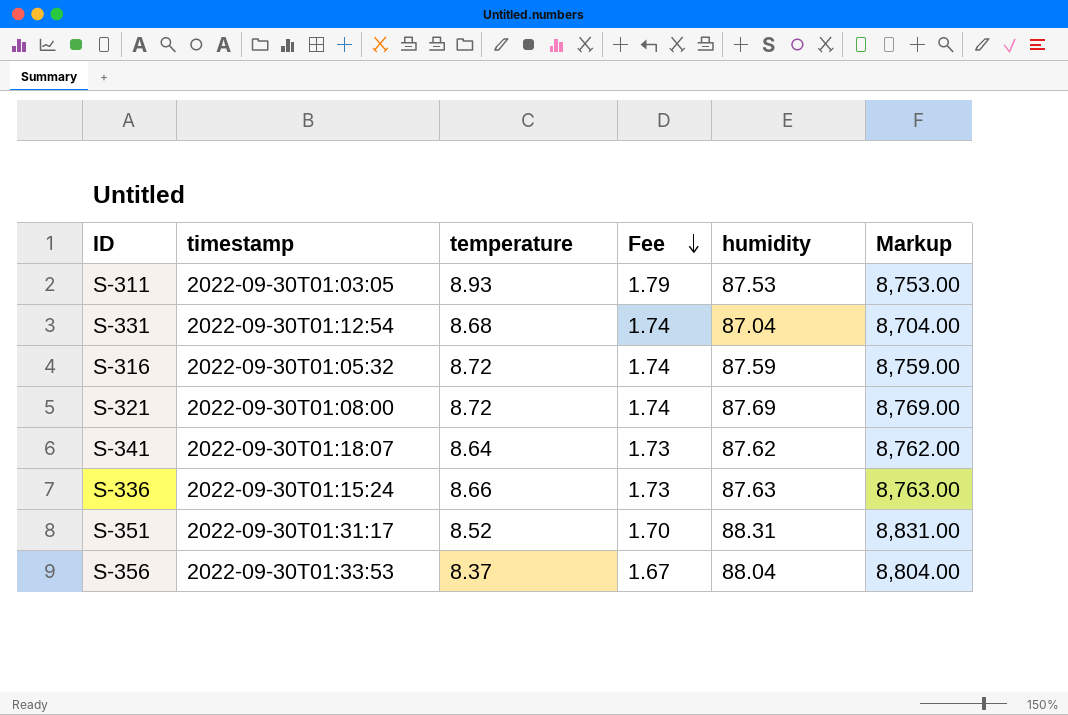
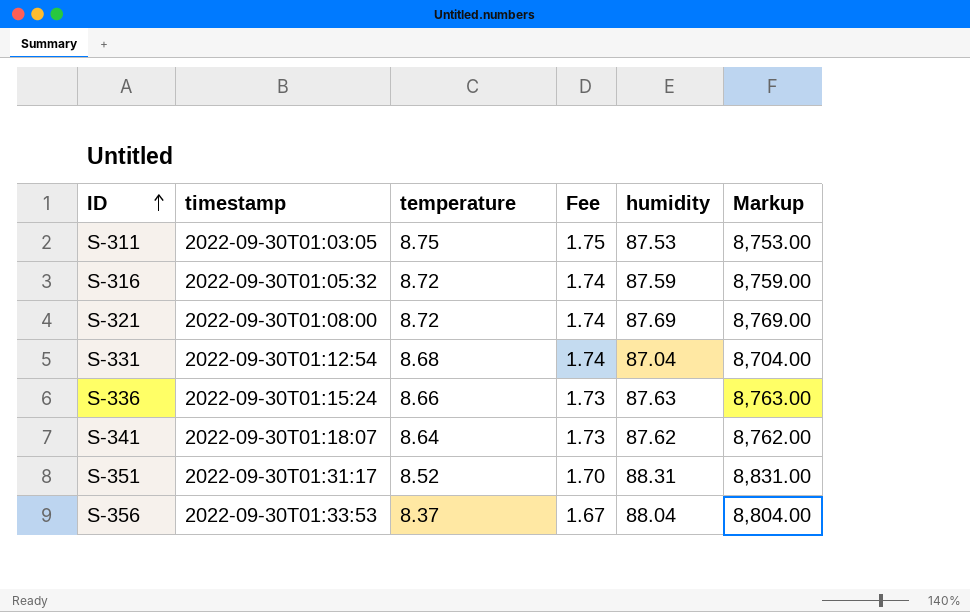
row order: Fee descending -> ID ascending
S-311 | temperature: 8.93 -> 8.75
S-311 | Fee: 1.79 -> 1.75

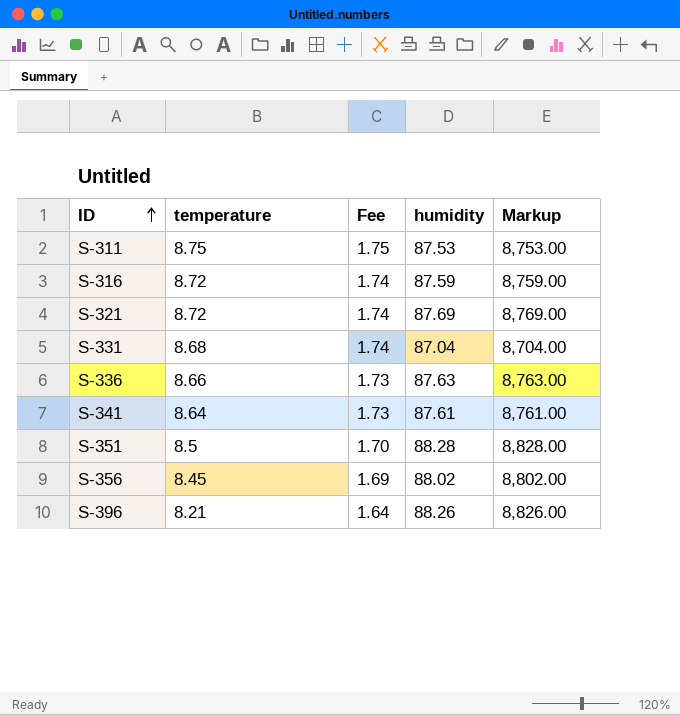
column timestamp | position: 2 -> none
S-341 | humidity: 87.62 -> 87.61
S-341 | Markup: 8,762.00 -> 8,761.00
S-351 | temperature: 8.52 -> 8.5
S-351 | humidity: 88.31 -> 88.28
S-351 | Markup: 8,831.00 -> 8,828.00
S-356 | temperature: 8.37 -> 8.45
S-356 | Fee: 1.67 -> 1.69
S-356 | humidity: 88.04 -> 88.02
S-356 | Markup: 8,804.00 -> 8,802.00
row S-396: none -> 8.21 | 1.64 | 88.26 | 8,826.00

